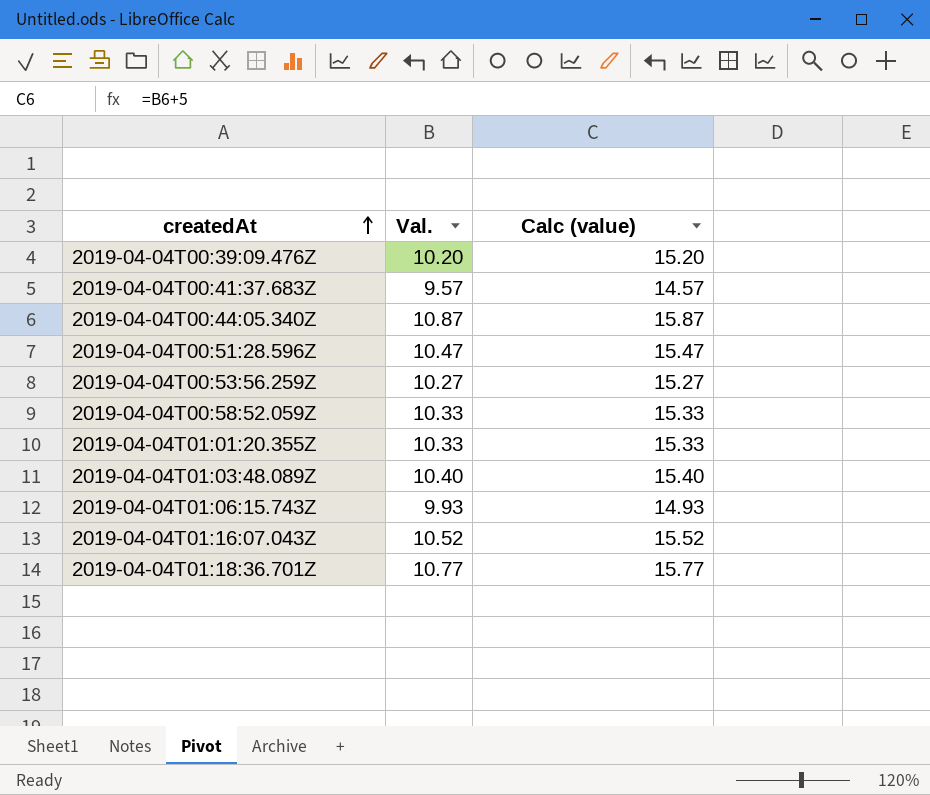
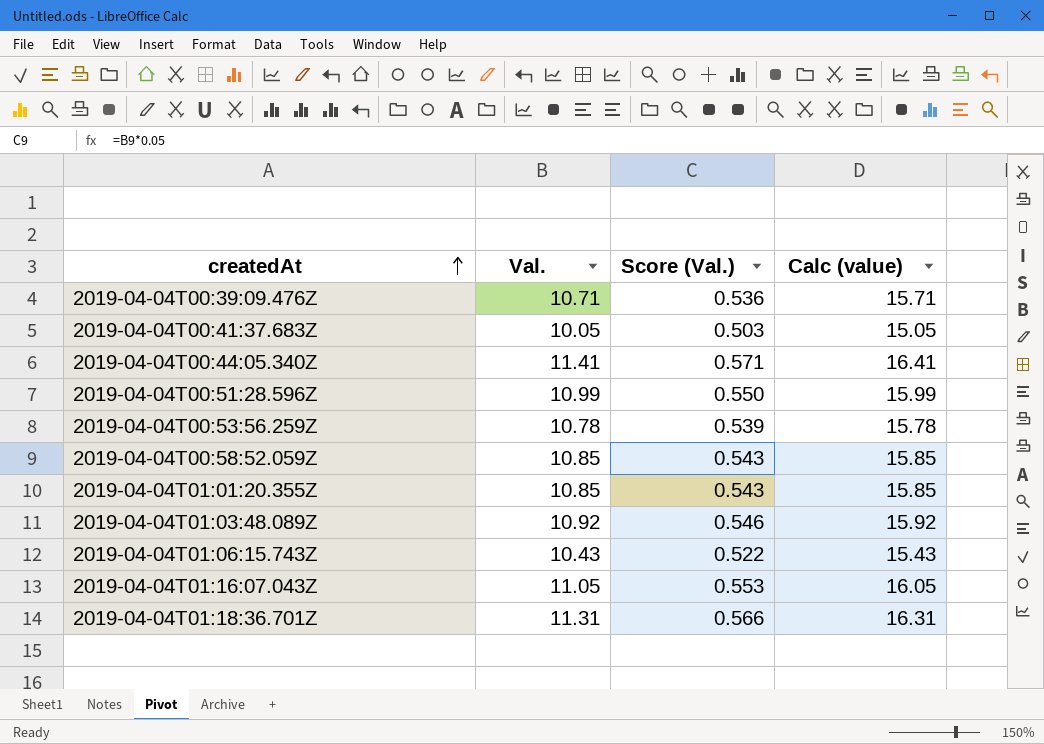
column Score (Val.) | formula: none -> [Val.] * 0.05
2019-04-04T00:39:09.476Z | Val.: 10.20 -> 10.71
2019-04-04T00:39:09.476Z | Calc (value): 15.20 -> 15.71
2019-04-04T00:41:37.683Z | Val.: 9.57 -> 10.05
2019-04-04T00:41:37.683Z | Calc (value): 14.57 -> 15.05
2019-04-04T00:44:05.340Z | Val.: 10.87 -> 11.41
2019-04-04T00:44:05.340Z | Calc (value): 15.87 -> 16.41
2019-04-04T00:51:28.596Z | Val.: 10.47 -> 10.99
2019-04-04T00:51:28.596Z | Calc (value): 15.47 -> 15.99
2019-04-04T00:53:56.259Z | Val.: 10.27 -> 10.78
2019-04-04T00:53:56.259Z | Calc (value): 15.27 -> 15.78
2019-04-04T00:58:52.059Z | Val.: 10.33 -> 10.85
2019-04-04T00:58:52.059Z | Calc (value): 15.33 -> 15.85
2019-04-04T01:01:20.355Z | Val.: 10.33 -> 10.85
2019-04-04T01:01:20.355Z | Calc (value): 15.33 -> 15.85
2019-04-04T01:03:48.089Z | Val.: 10.40 -> 10.92
2019-04-04T01:03:48.089Z | Calc (value): 15.40 -> 15.92
2019-04-04T01:06:15.743Z | Val.: 9.93 -> 10.43
2019-04-04T01:06:15.743Z | Calc (value): 14.93 -> 15.43
2019-04-04T01:16:07.043Z | Val.: 10.52 -> 11.05
2019-04-04T01:16:07.043Z | Calc (value): 15.52 -> 16.05
2019-04-04T01:18:36.701Z | Val.: 10.77 -> 11.31
2019-04-04T01:18:36.701Z | Calc (value): 15.77 -> 16.31

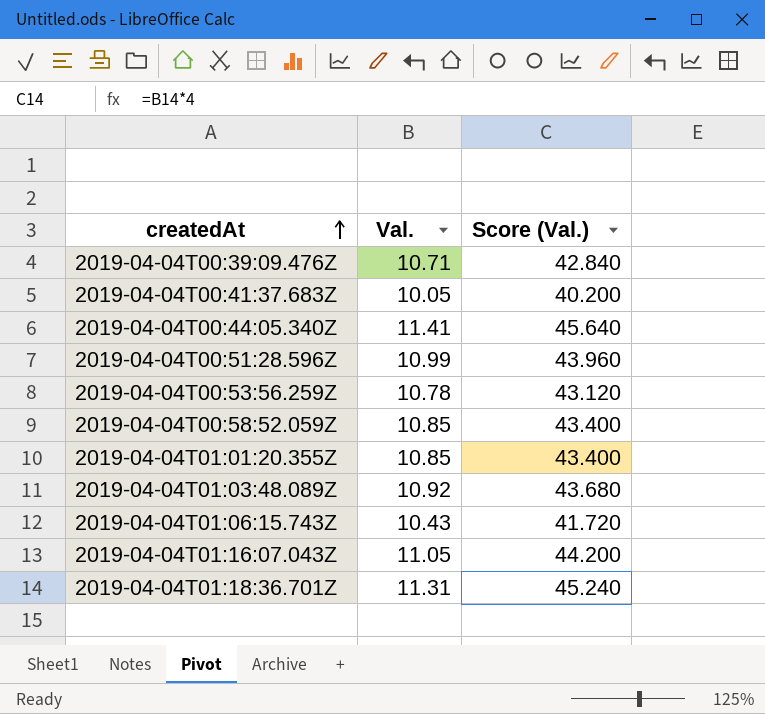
column Calc (value) | formula: [Val.] + 5 -> none
column Score (Val.) | formula: [Val.] * 0.05 -> [Val.] * 4

